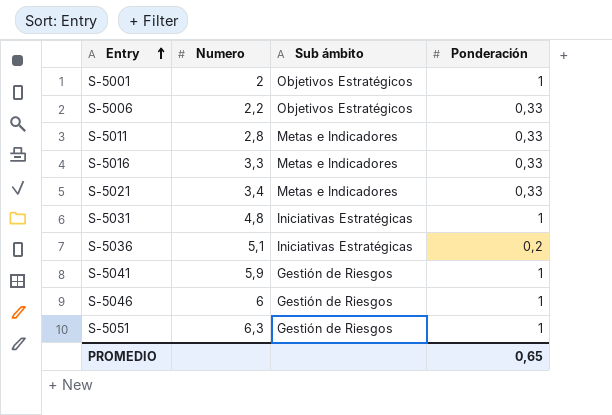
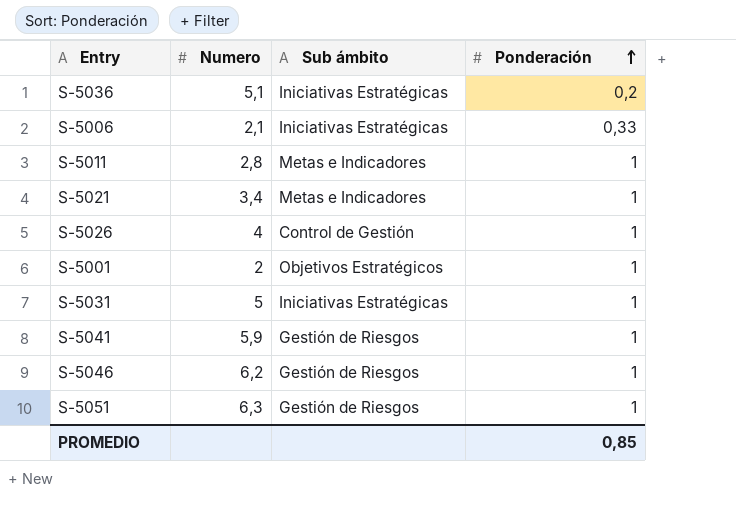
row order: Entry ascending -> Ponderación ascending
row S-5016: 3,3 | Metas e Indicadores | 0,33 -> none
S-5006 | Numero: 2,2 -> 2,1
S-5006 | Sub ámbito: Objetivos Estratégicos -> Iniciativas Estratégicas
S-5011 | Ponderación: 0,33 -> 1
S-5021 | Ponderación: 0,33 -> 1
row S-5026: none -> 4 | Control de Gestión | 1
S-5031 | Numero: 4,8 -> 5
S-5046 | Numero: 6 -> 6,2
PROMEDIO | Ponderación: 0,65 -> 0,85

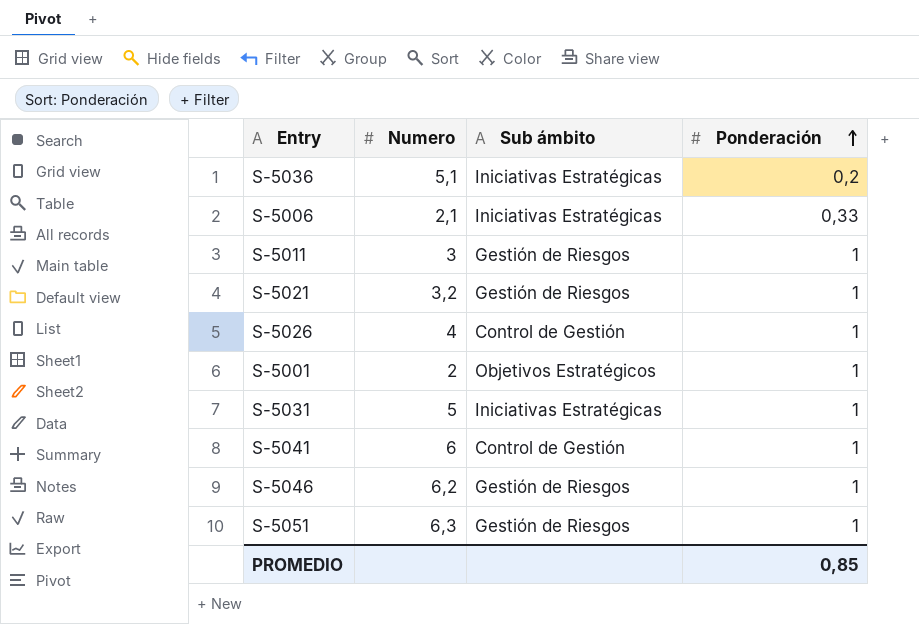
S-5011 | Numero: 2,8 -> 3
S-5011 | Sub ámbito: Metas e Indicadores -> Gestión de Riesgos
S-5021 | Numero: 3,4 -> 3,2
S-5021 | Sub ámbito: Metas e Indicadores -> Gestión de Riesgos
S-5041 | Numero: 5,9 -> 6
S-5041 | Sub ámbito: Gestión de Riesgos -> Control de Gestión

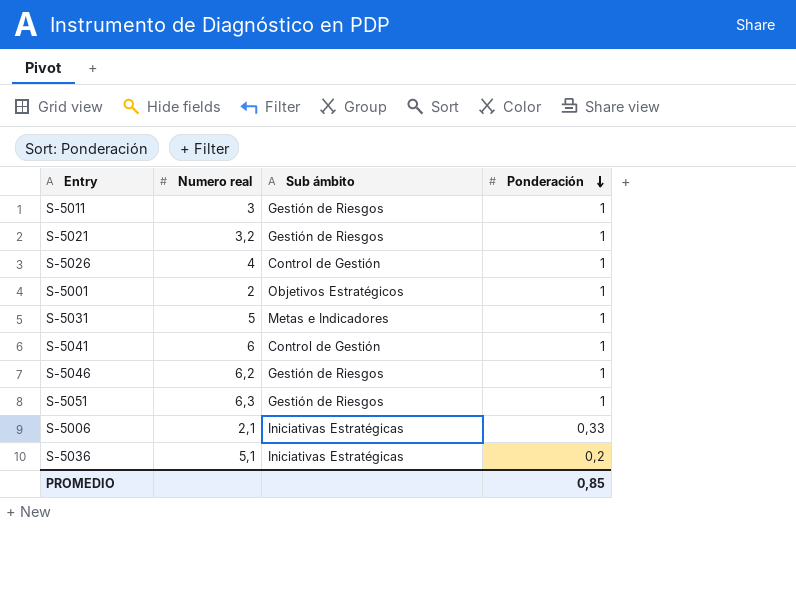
row order: Ponderación ascending -> Ponderación descending
column name: Numero -> Numero real
S-5031 | Sub ámbito: Iniciativas Estratégicas -> Metas e Indicadores

